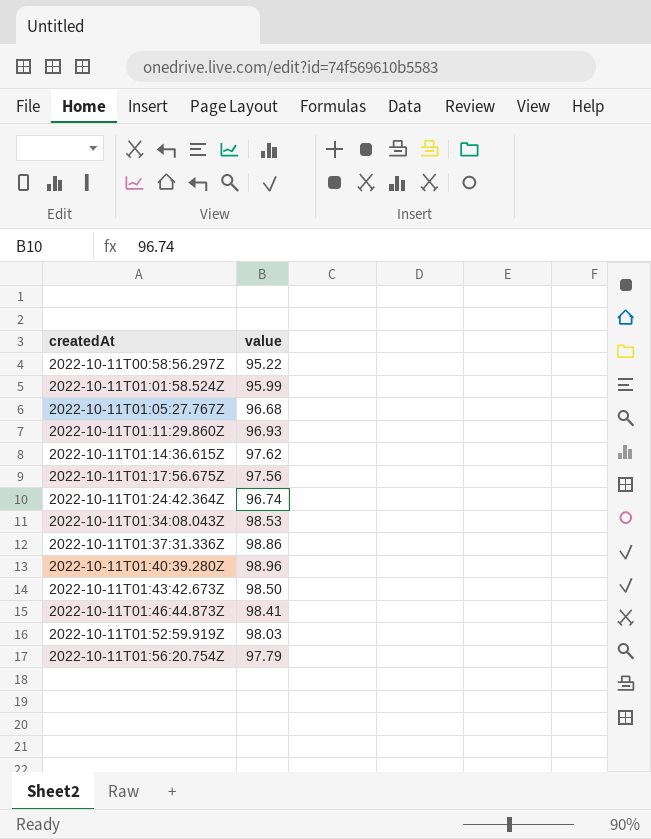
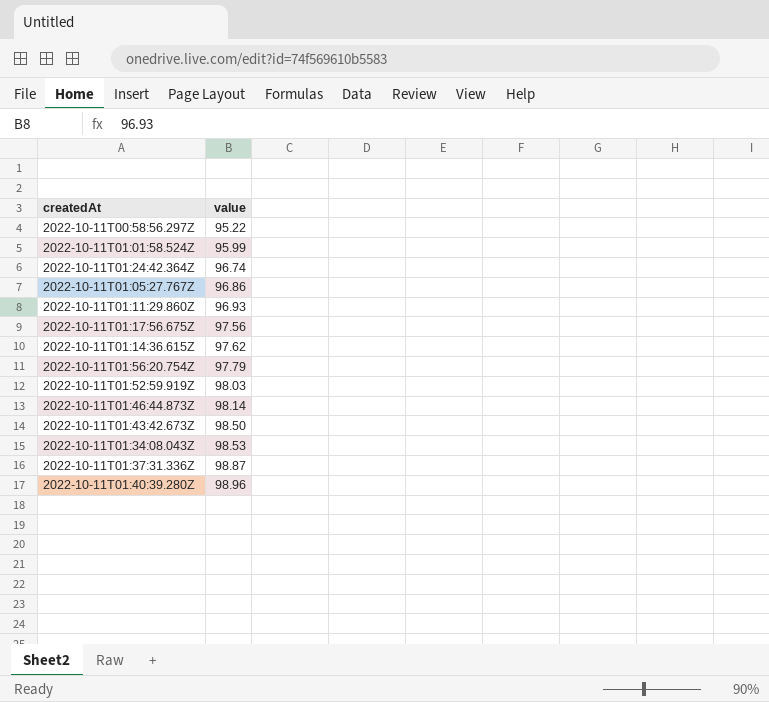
row order: createdAt ascending -> value ascending
2022-10-11T01:05:27.767Z | value: 96.68 -> 96.86
2022-10-11T01:46:44.873Z | value: 98.41 -> 98.14
2022-10-11T01:37:31.336Z | value: 98.86 -> 98.87

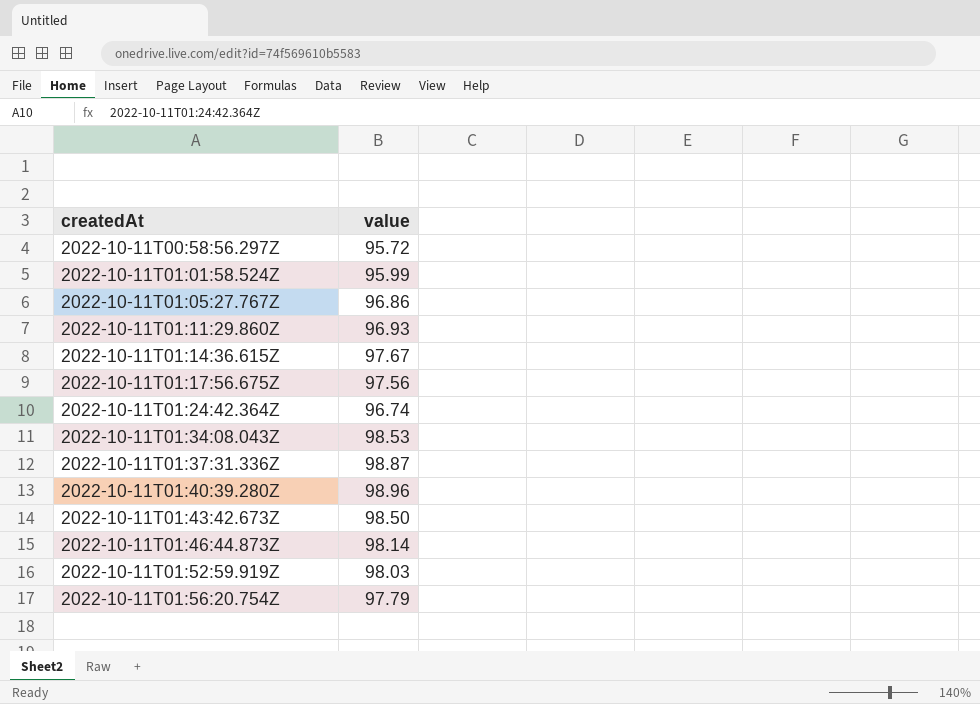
row order: value ascending -> createdAt ascending
2022-10-11T00:58:56.297Z | value: 95.22 -> 95.72
2022-10-11T01:14:36.615Z | value: 97.62 -> 97.67

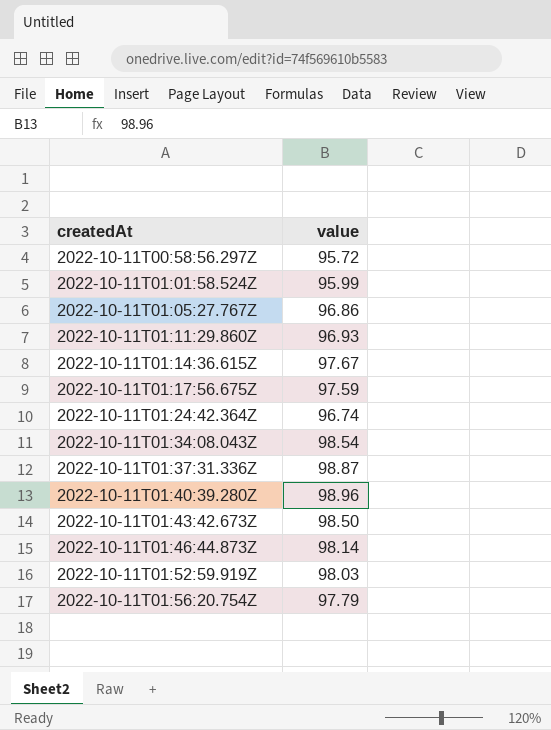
2022-10-11T01:17:56.675Z | value: 97.56 -> 97.59
2022-10-11T01:34:08.043Z | value: 98.53 -> 98.54

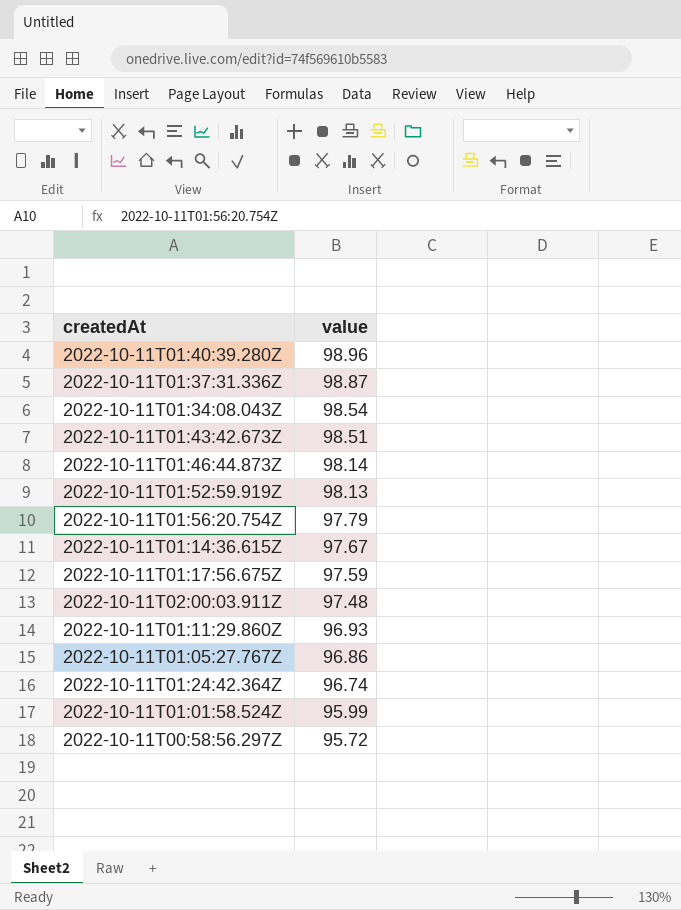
row order: createdAt ascending -> value descending
2022-10-11T01:43:42.673Z | value: 98.50 -> 98.51
2022-10-11T01:52:59.919Z | value: 98.03 -> 98.13
row 2022-10-11T02:00:03.911Z: none -> 97.48

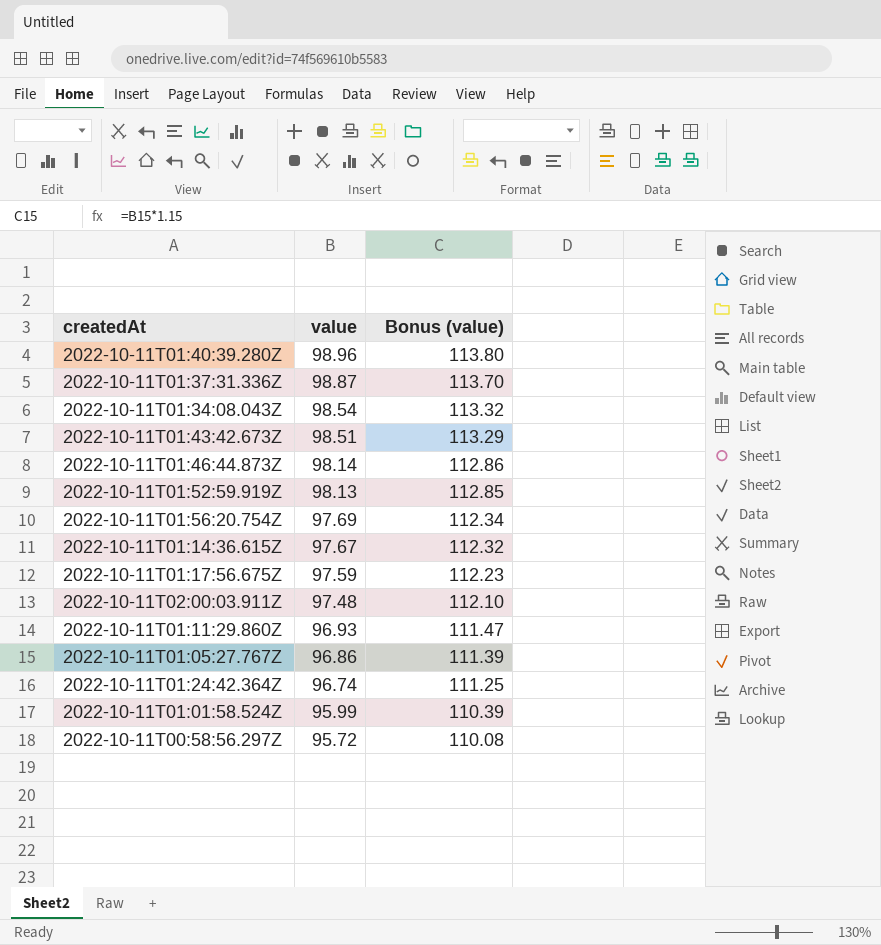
column Bonus (value) | formula: none -> [value] * 1.15
2022-10-11T01:56:20.754Z | value: 97.79 -> 97.69

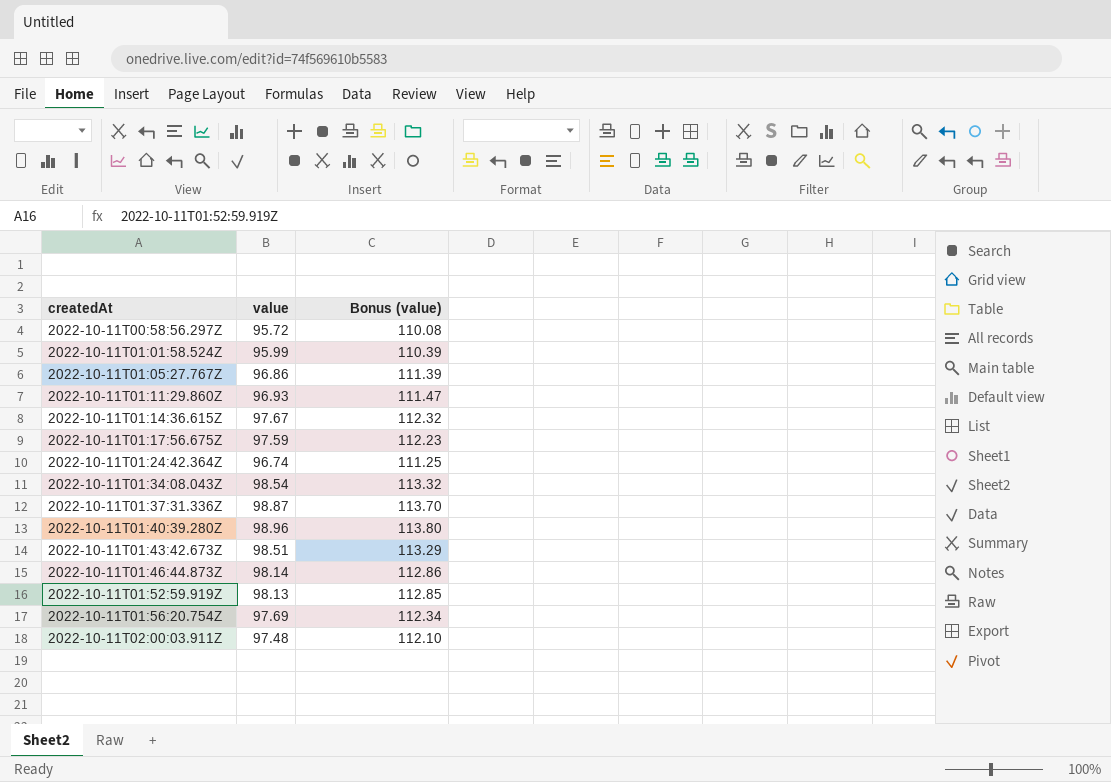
row order: value descending -> createdAt ascending

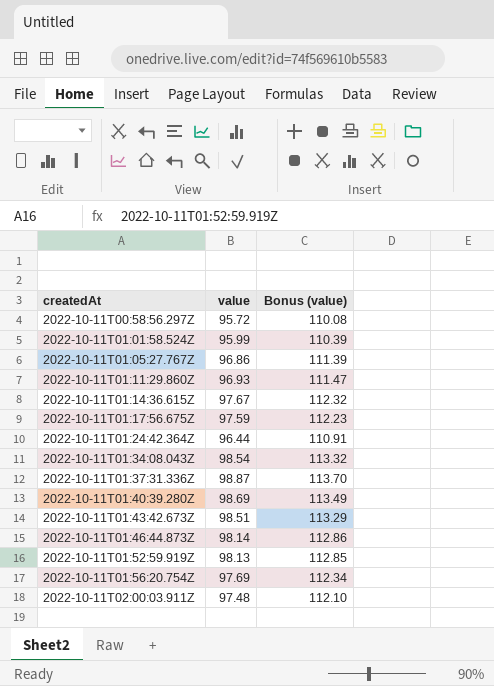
2022-10-11T01:24:42.364Z | value: 96.74 -> 96.44
2022-10-11T01:24:42.364Z | Bonus (value): 111.25 -> 110.91
2022-10-11T01:40:39.280Z | value: 98.96 -> 98.69
2022-10-11T01:40:39.280Z | Bonus (value): 113.80 -> 113.49

